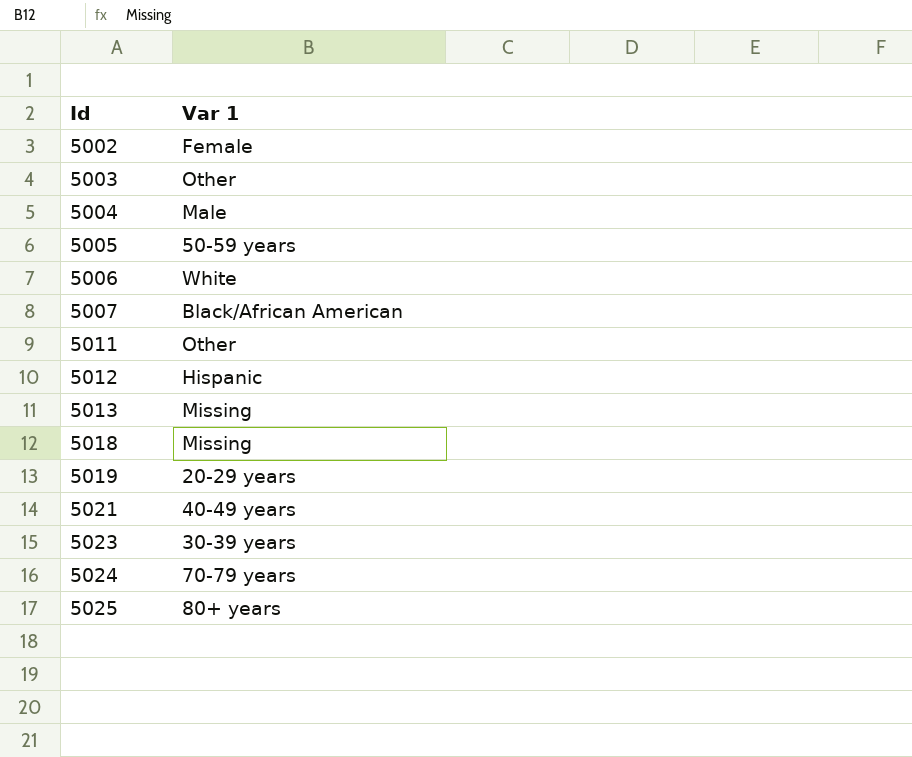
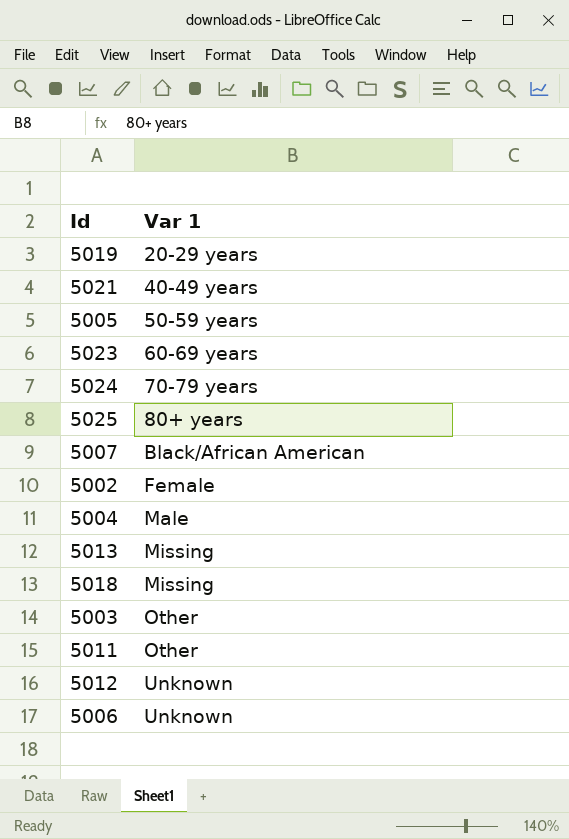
row order: Id ascending -> Var 1 ascending
5023 | Var 1: 30-39 years -> 60-69 years
5012 | Var 1: Hispanic -> Unknown
5006 | Var 1: White -> Unknown

